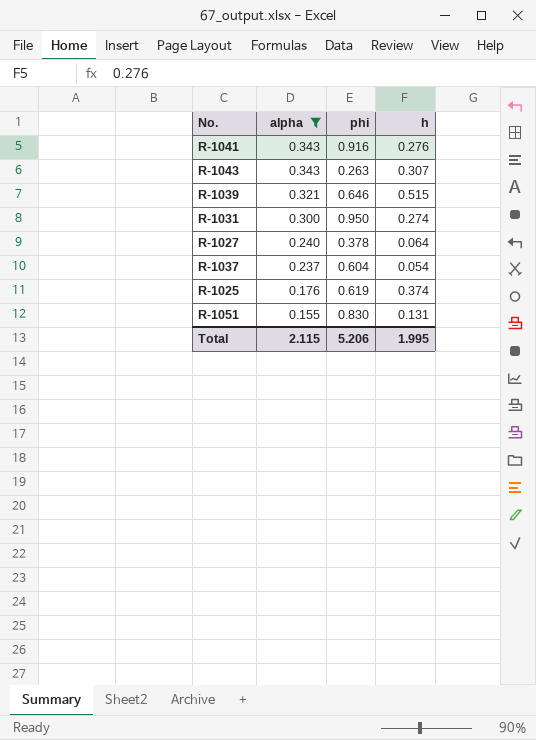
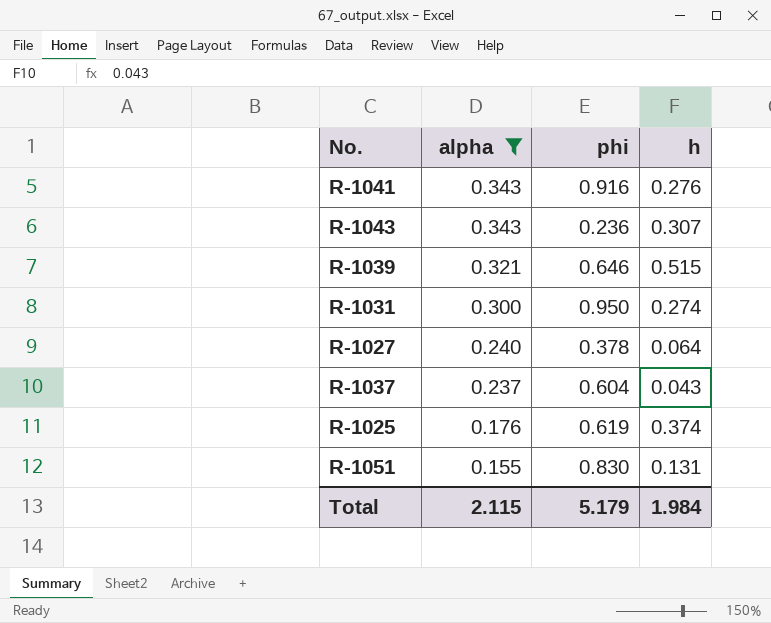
R-1043 | phi: 0.263 -> 0.236
R-1037 | h: 0.054 -> 0.043
Total | phi: 5.206 -> 5.179
Total | h: 1.995 -> 1.984

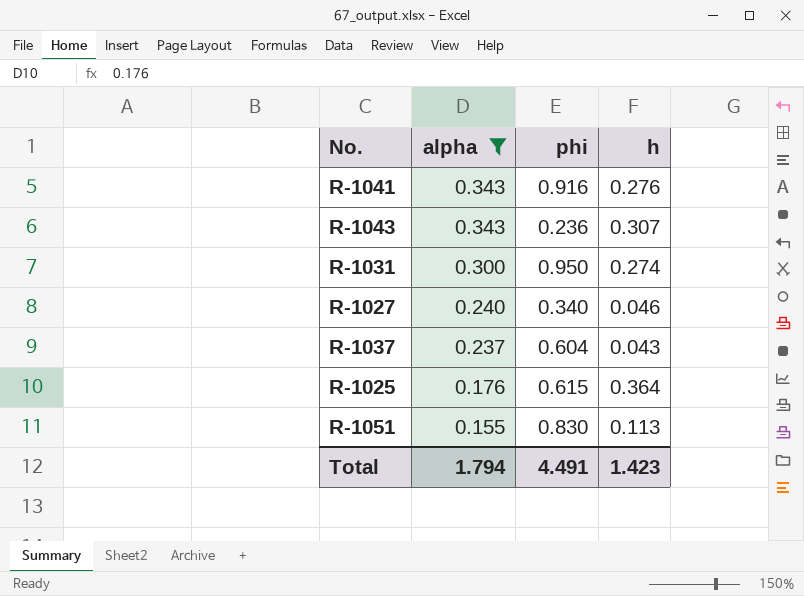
row R-1039: 0.321 | 0.646 | 0.515 -> none
R-1027 | phi: 0.378 -> 0.340
R-1027 | h: 0.064 -> 0.046
R-1025 | phi: 0.619 -> 0.615
R-1025 | h: 0.374 -> 0.364
R-1051 | h: 0.131 -> 0.113
Total | alpha: 2.115 -> 1.794
Total | phi: 5.179 -> 4.491
Total | h: 1.984 -> 1.423

